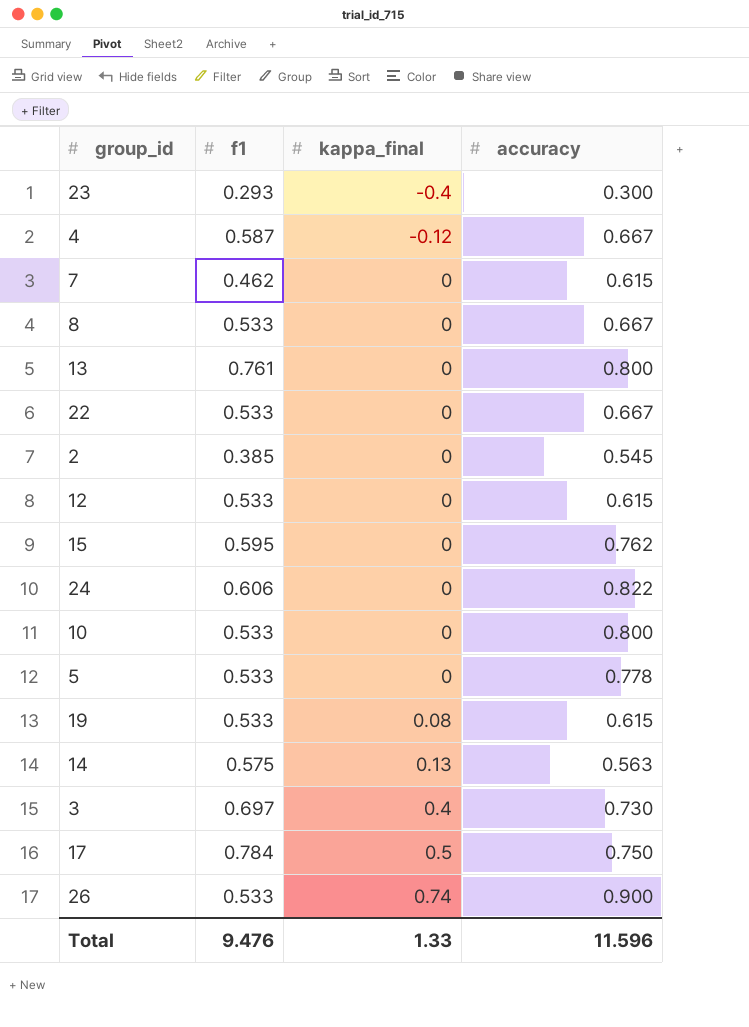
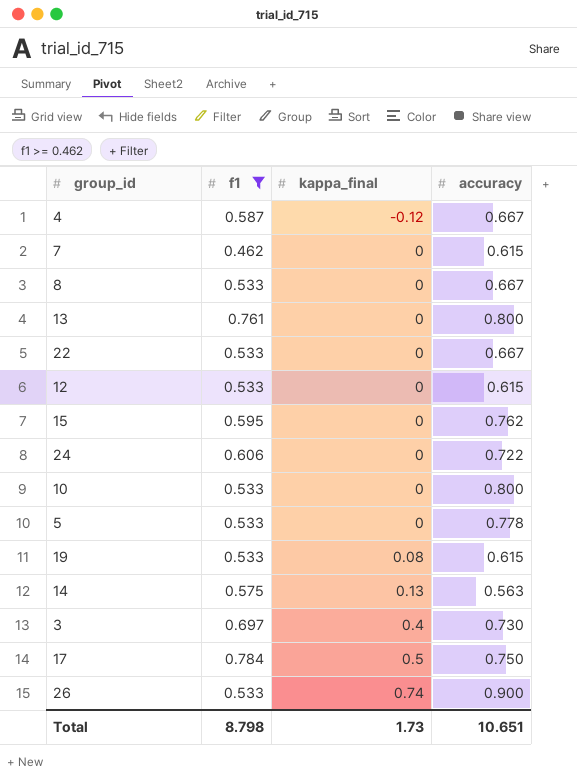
filter: none -> f1 >= 0.462
24 | accuracy: 0.822 -> 0.722
Total | f1: 9.476 -> 8.798
Total | kappa_final: 1.33 -> 1.73
Total | accuracy: 11.596 -> 10.651

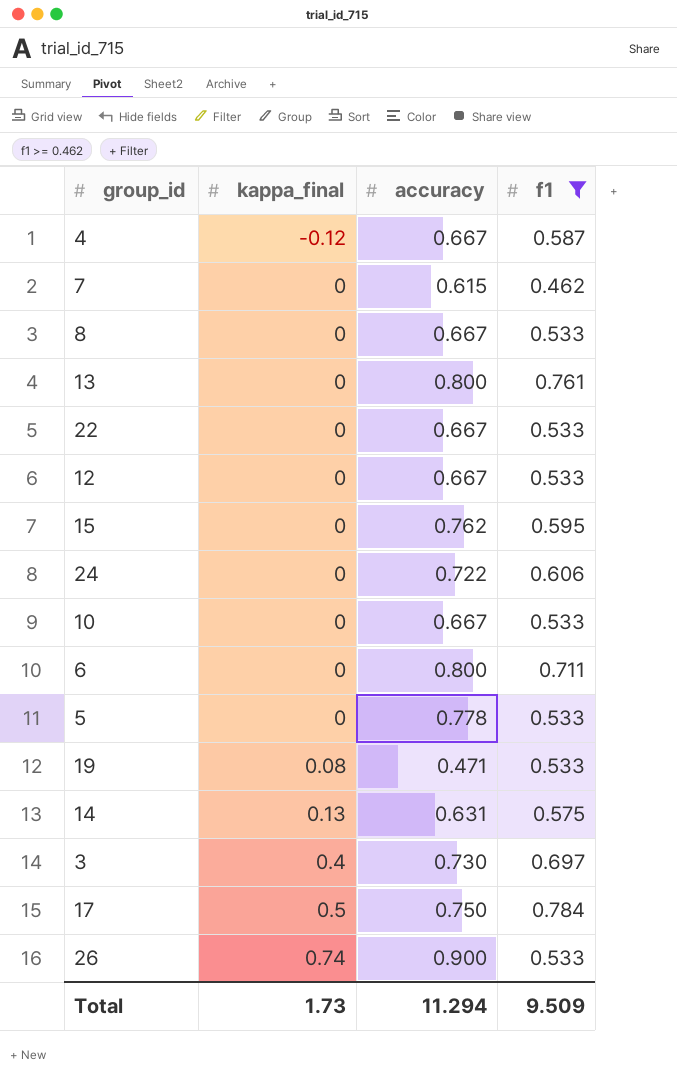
column f1 | position: 2 -> 4
12 | accuracy: 0.615 -> 0.667
10 | accuracy: 0.800 -> 0.667
row 6: none -> 0 | 0.800 | 0.711
19 | accuracy: 0.615 -> 0.471
14 | accuracy: 0.563 -> 0.631
Total | accuracy: 10.651 -> 11.294
Total | f1: 8.798 -> 9.509

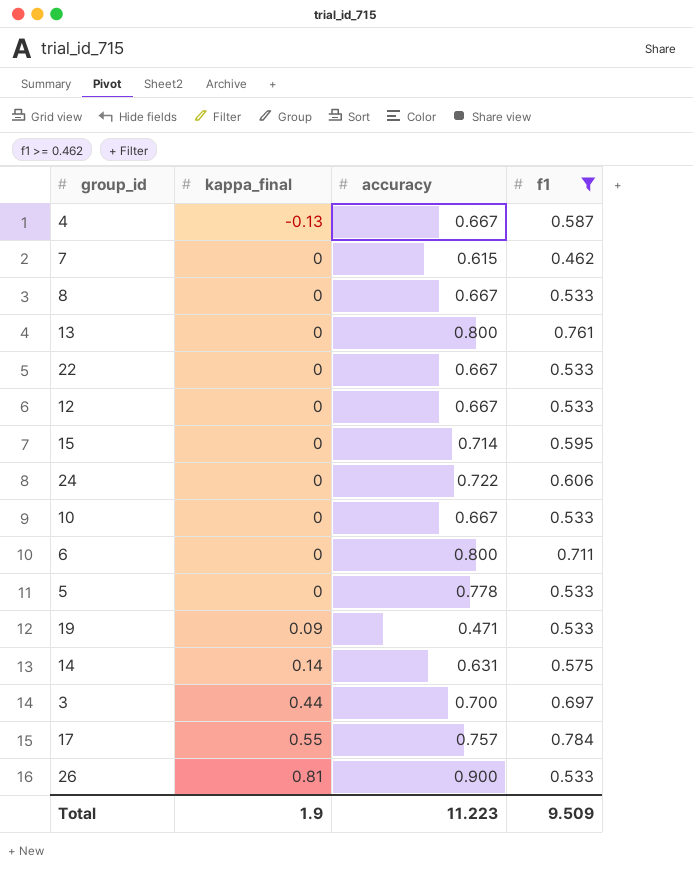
4 | kappa_final: -0.12 -> -0.13
15 | accuracy: 0.762 -> 0.714
19 | kappa_final: 0.08 -> 0.09
14 | kappa_final: 0.13 -> 0.14
3 | kappa_final: 0.4 -> 0.44
3 | accuracy: 0.730 -> 0.700
17 | kappa_final: 0.5 -> 0.55
17 | accuracy: 0.750 -> 0.757
26 | kappa_final: 0.74 -> 0.81
Total | kappa_final: 1.73 -> 1.9
Total | accuracy: 11.294 -> 11.223

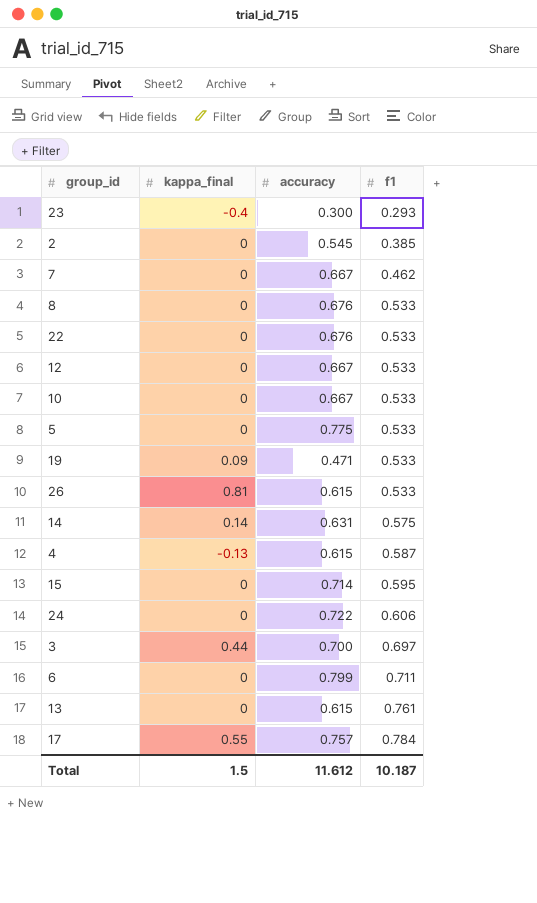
filter: f1 >= 0.462 -> none
row order: kappa_final ascending -> f1 ascending
7 | accuracy: 0.615 -> 0.667
8 | accuracy: 0.667 -> 0.676
22 | accuracy: 0.667 -> 0.676
5 | accuracy: 0.778 -> 0.775
26 | accuracy: 0.900 -> 0.615
4 | accuracy: 0.667 -> 0.615
6 | accuracy: 0.800 -> 0.799
13 | accuracy: 0.800 -> 0.615
Total | kappa_final: 1.9 -> 1.5
Total | accuracy: 11.223 -> 11.612
Total | f1: 9.509 -> 10.187

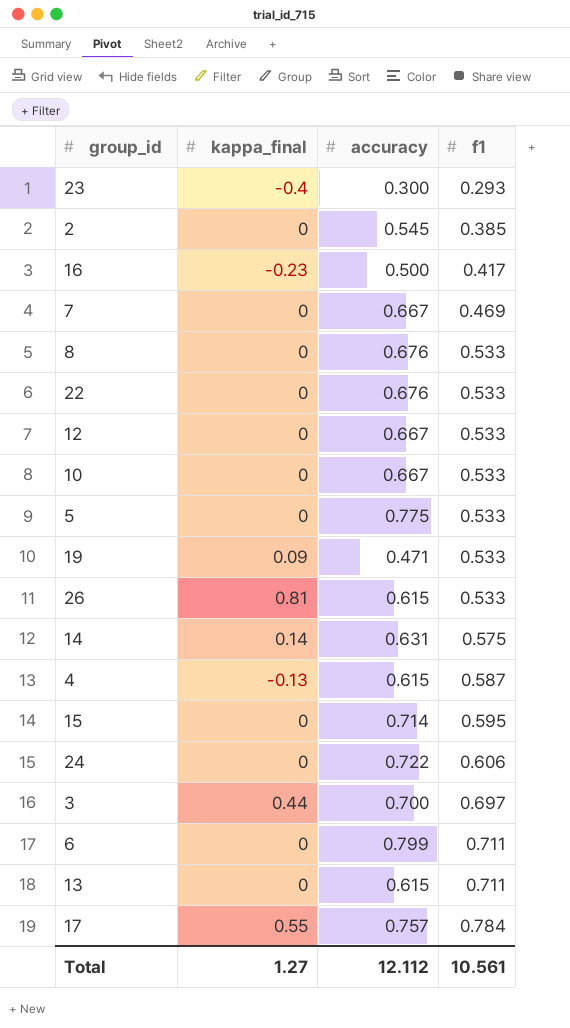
row 16: none -> -0.23 | 0.500 | 0.417
7 | f1: 0.462 -> 0.469
13 | f1: 0.761 -> 0.711
Total | kappa_final: 1.5 -> 1.27
Total | accuracy: 11.612 -> 12.112
Total | f1: 10.187 -> 10.561

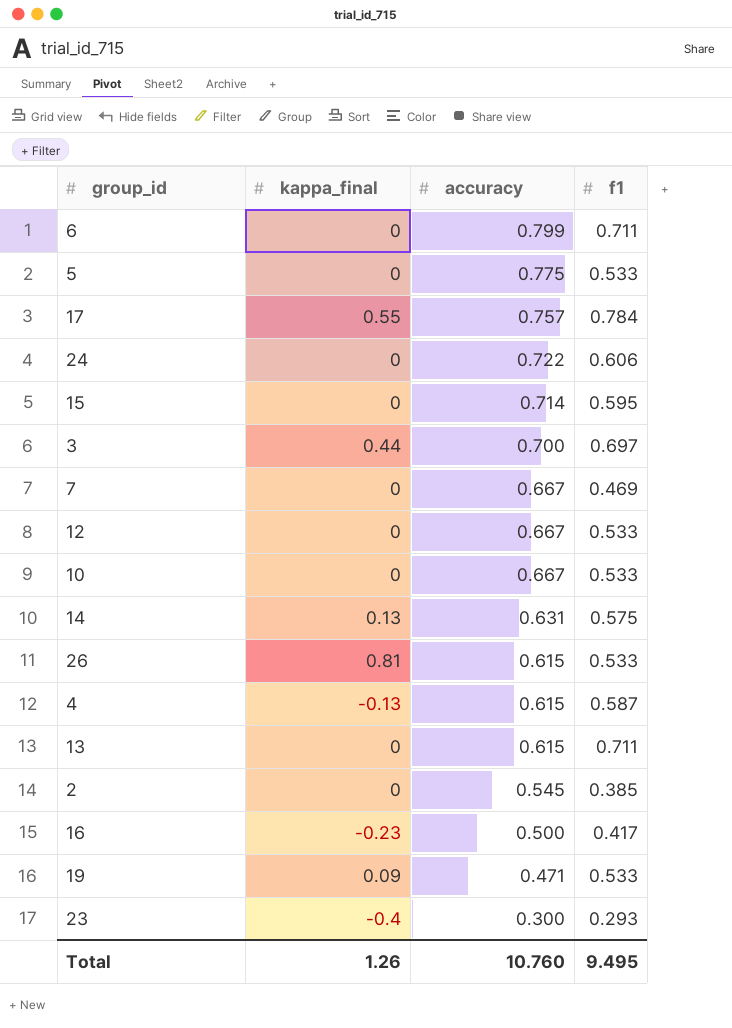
row order: f1 ascending -> accuracy descending
row 8: 0 | 0.676 | 0.533 -> none
row 22: 0 | 0.676 | 0.533 -> none
14 | kappa_final: 0.14 -> 0.13
Total | kappa_final: 1.27 -> 1.26
Total | accuracy: 12.112 -> 10.760
Total | f1: 10.561 -> 9.495

